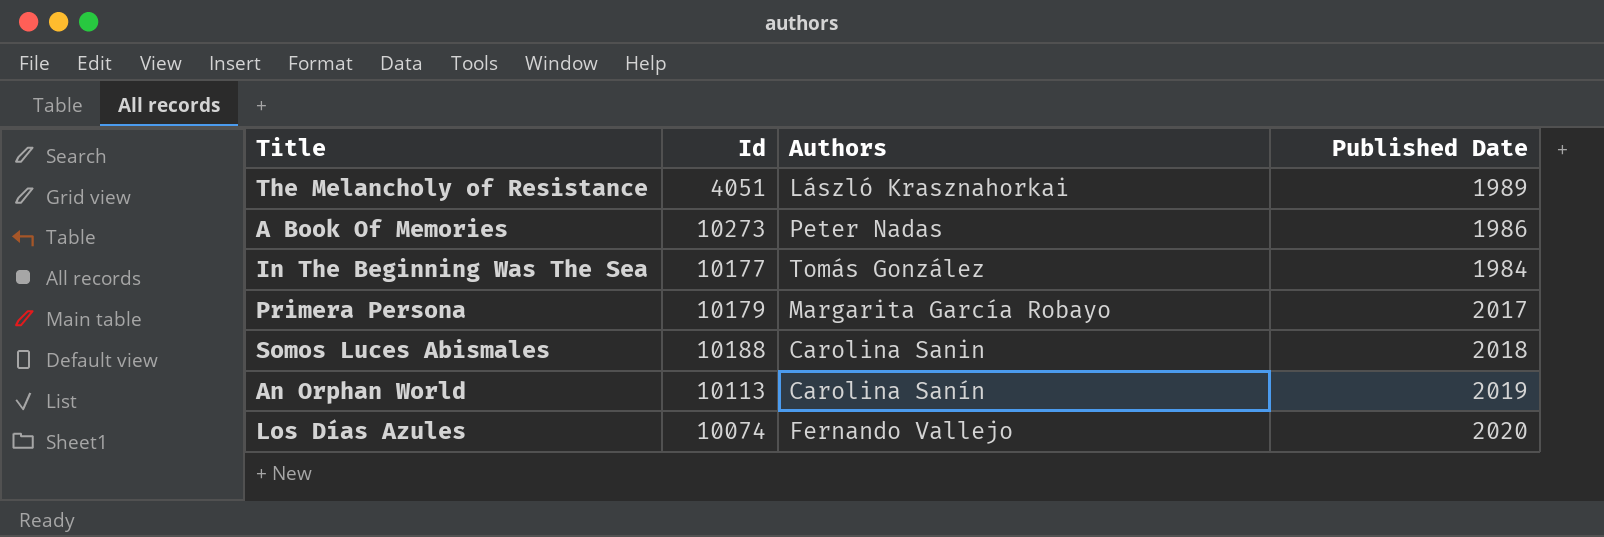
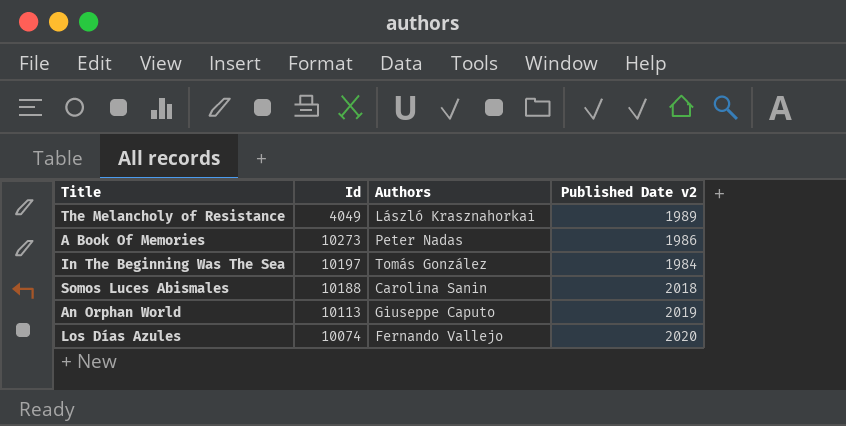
column name: Published Date -> Published Date v2
row Primera Persona: 10179 | Margarita García Robayo | 2017 -> none
The Melancholy of Resistance | Id: 4051 -> 4049
In The Beginning Was The Sea | Id: 10177 -> 10197
An Orphan World | Authors: Carolina Sanín -> Giuseppe Caputo

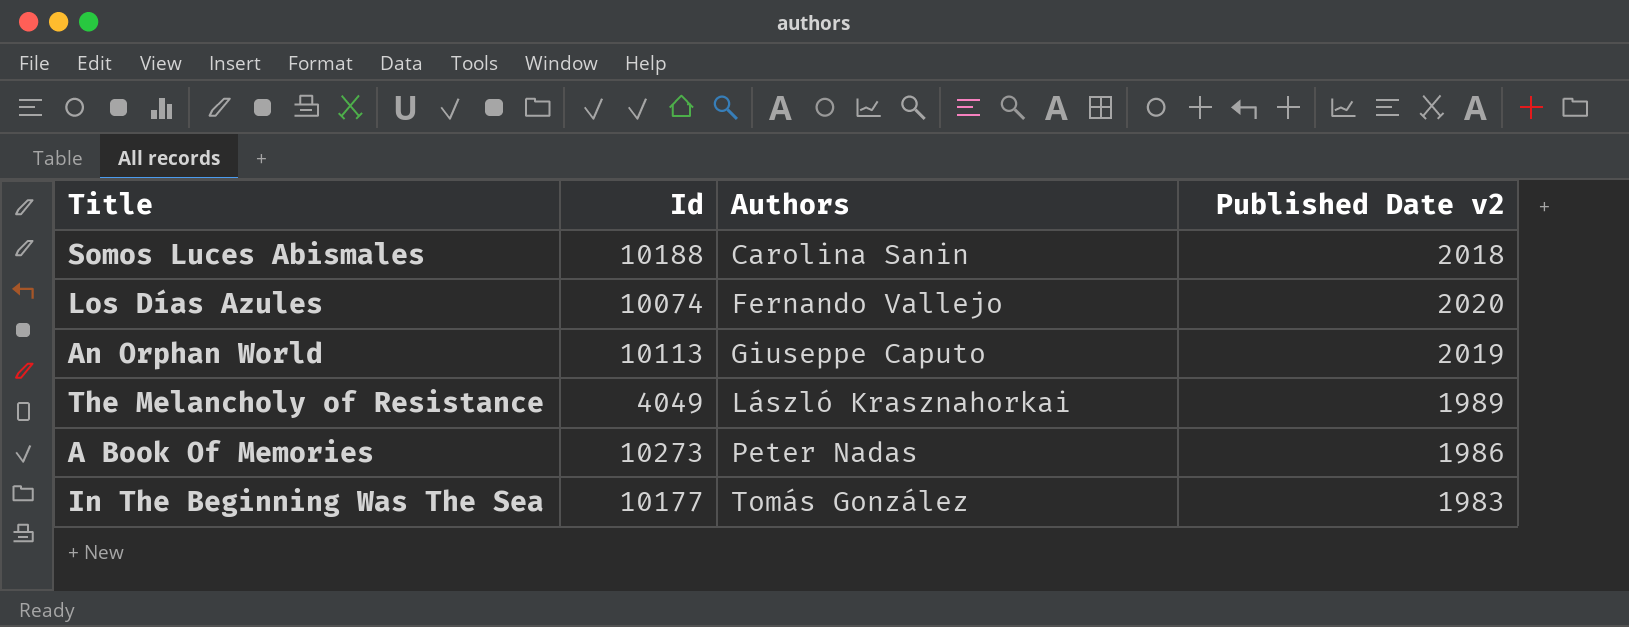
row order: none -> Authors ascending
In The Beginning Was The Sea | Id: 10197 -> 10177
In The Beginning Was The Sea | Published Date v2: 1984 -> 1983

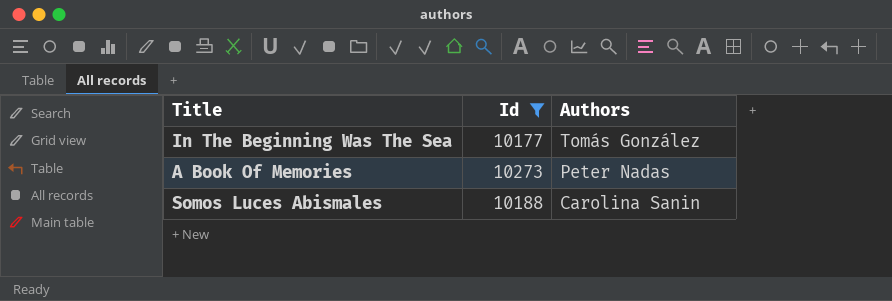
filter: none -> Id >= 10177
row order: Authors ascending -> Authors descending
column Published Date v2 | position: 4 -> none

